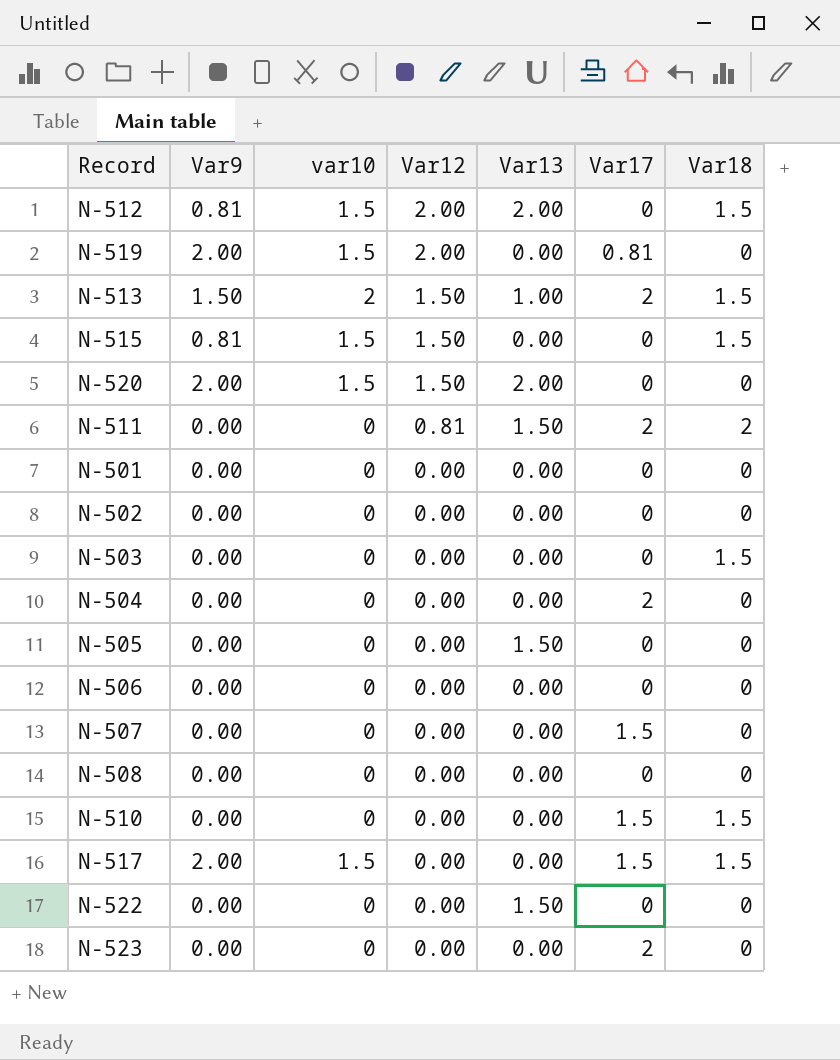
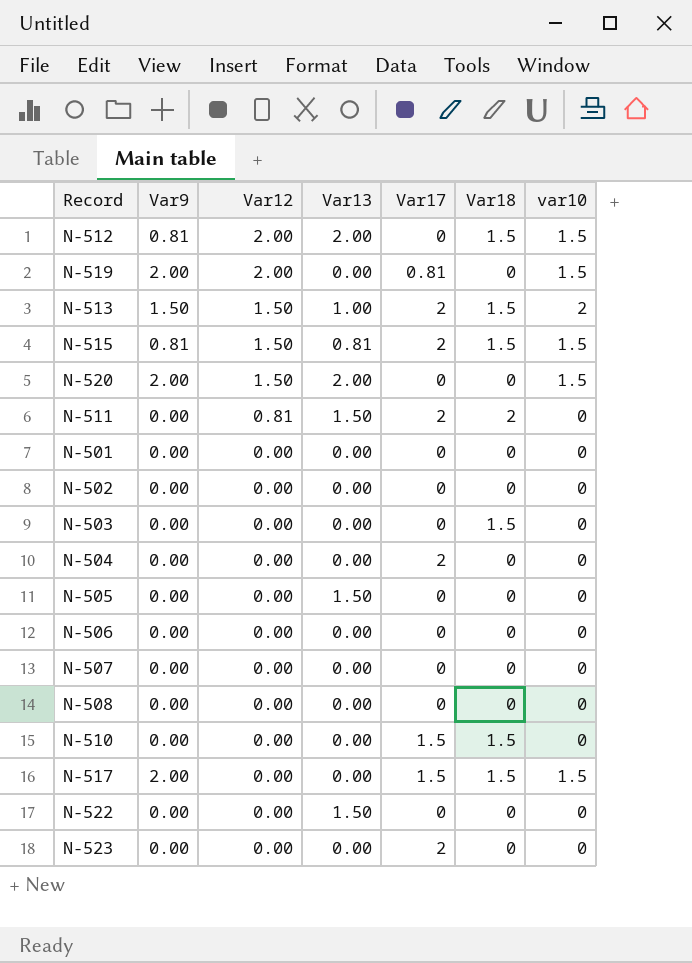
column var10 | position: 3 -> 7
N-515 | Var13: 0.00 -> 0.81
N-515 | Var17: 0 -> 2
N-507 | Var17: 1.5 -> 0

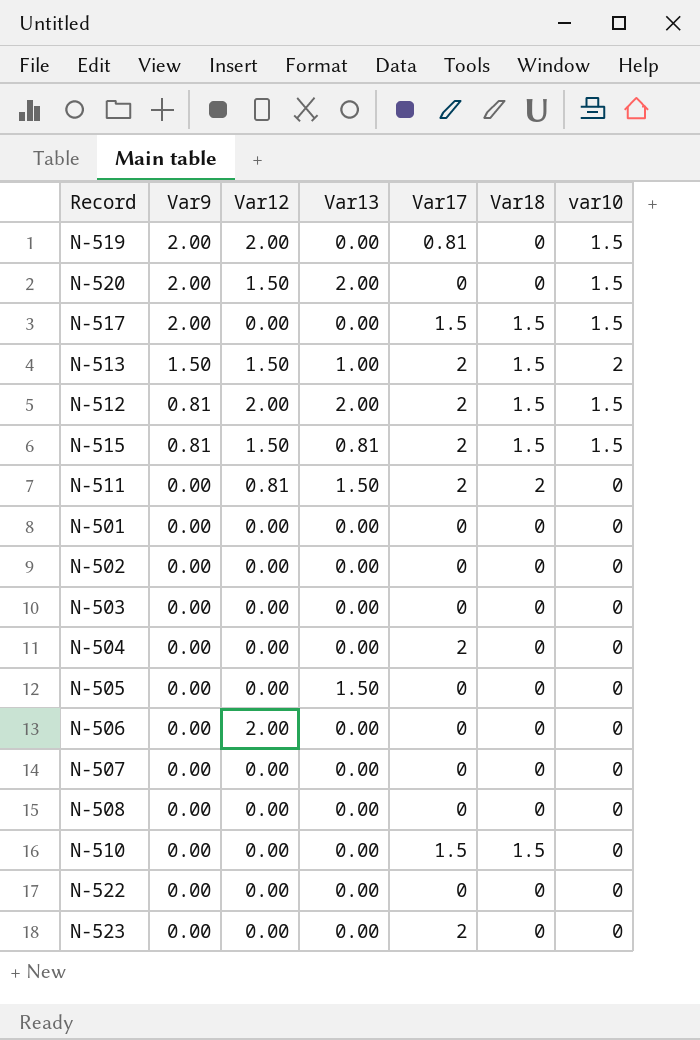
row order: Var12 descending -> Var9 descending
N-512 | Var17: 0 -> 2
N-503 | Var18: 1.5 -> 0
N-506 | Var12: 0.00 -> 2.00
N-522 | Var13: 1.50 -> 0.00

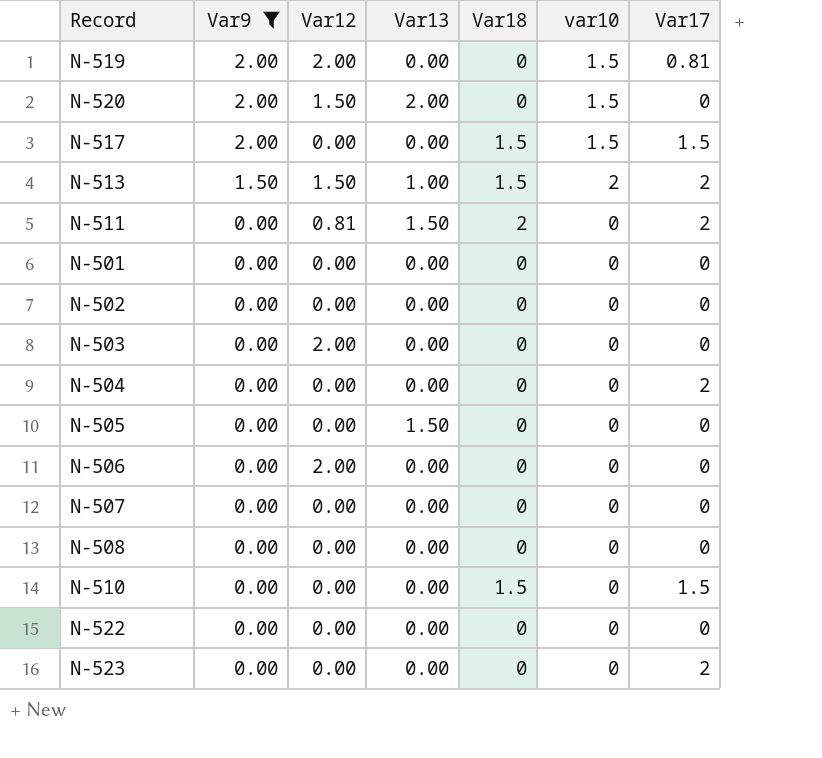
filter: none -> Var9 != 0.81
column Var17 | position: 5 -> 7
N-503 | Var12: 0.00 -> 2.00

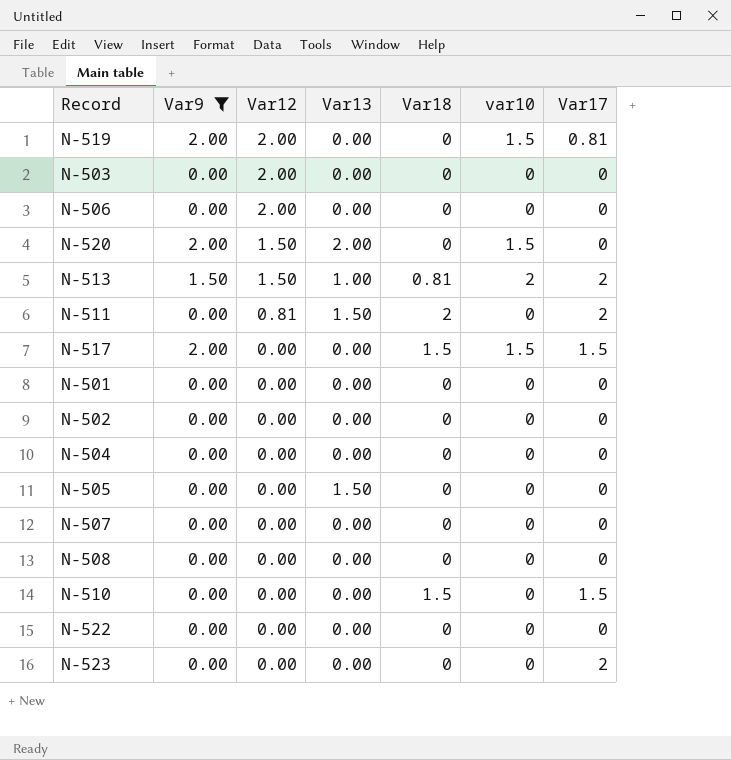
row order: Var9 descending -> Var12 descending
N-513 | Var18: 1.5 -> 0.81
N-504 | Var17: 2 -> 0

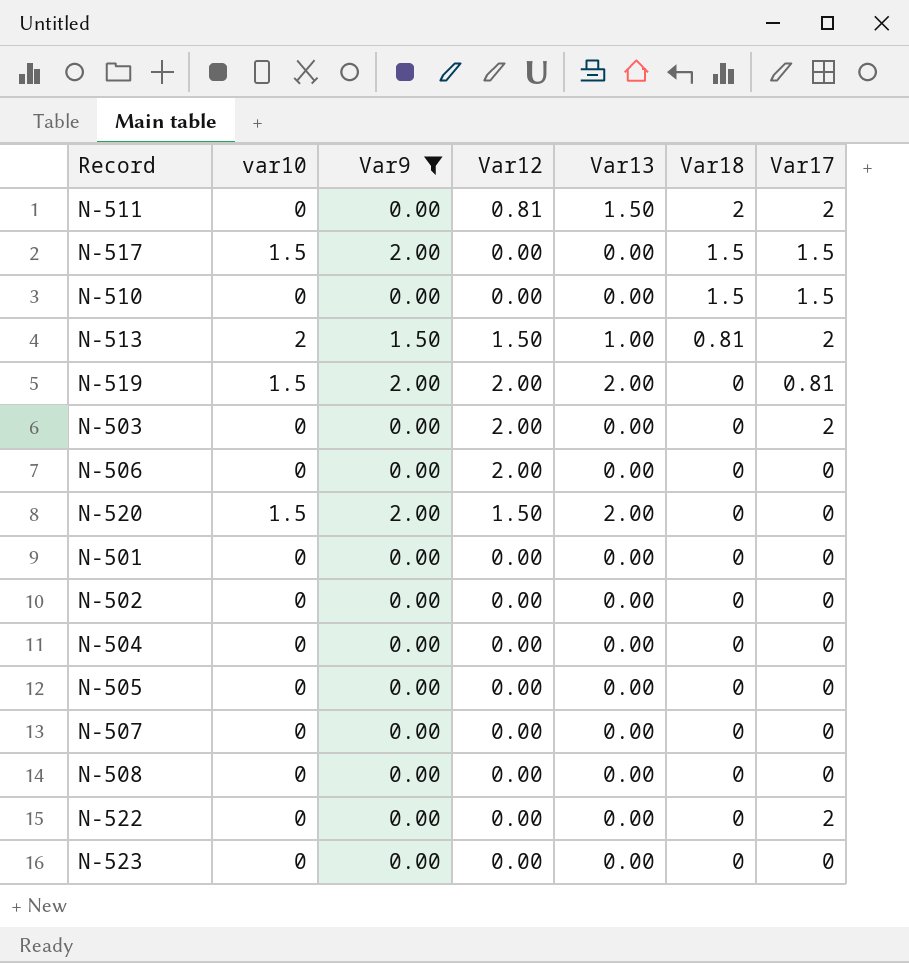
row order: Var12 descending -> Var18 descending
column var10 | position: 6 -> 2
N-519 | Var13: 0.00 -> 2.00
N-503 | Var17: 0 -> 2
N-505 | Var13: 1.50 -> 0.00
N-522 | Var17: 0 -> 2
N-523 | Var17: 2 -> 0

